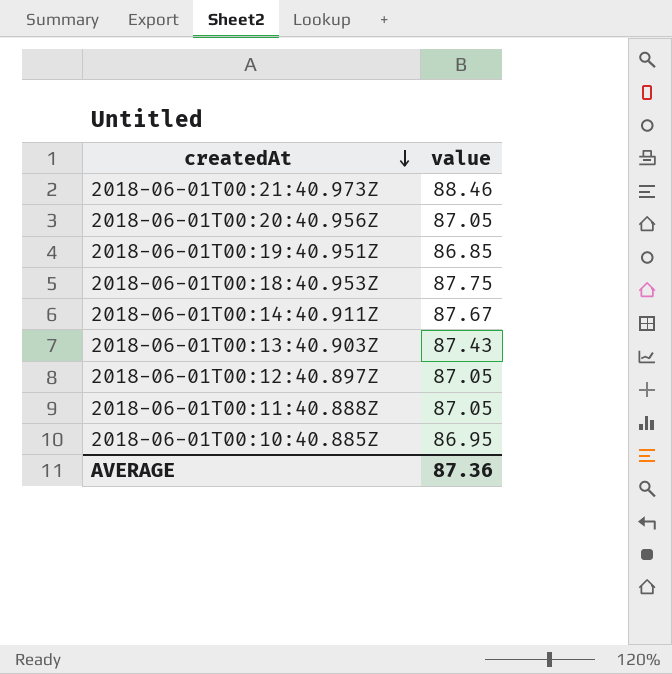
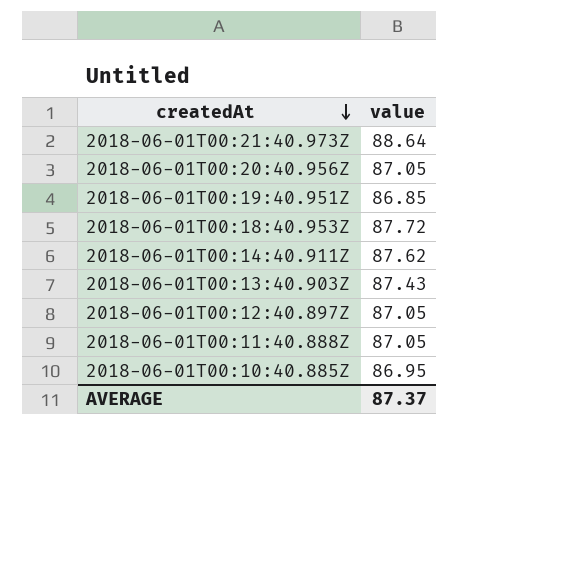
2018-06-01T00:21:40.973Z | value: 88.46 -> 88.64
2018-06-01T00:18:40.953Z | value: 87.75 -> 87.72
2018-06-01T00:14:40.911Z | value: 87.67 -> 87.62
AVERAGE | value: 87.36 -> 87.37

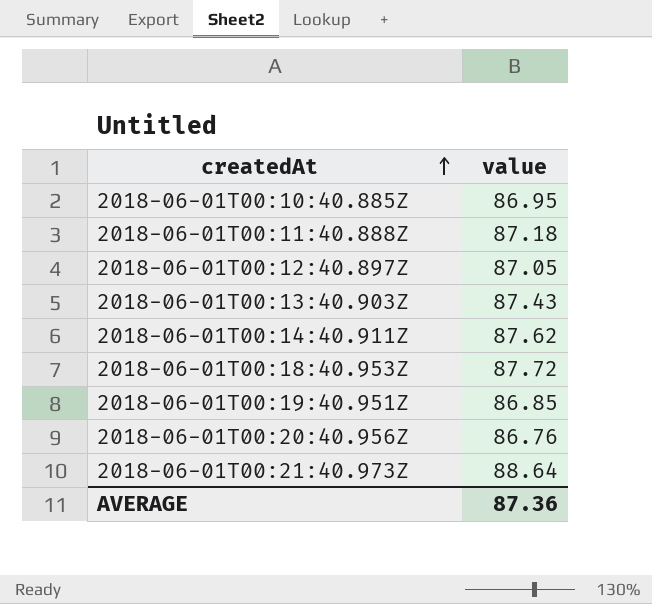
row order: createdAt descending -> createdAt ascending
2018-06-01T00:11:40.888Z | value: 87.05 -> 87.18
2018-06-01T00:20:40.956Z | value: 87.05 -> 86.76
AVERAGE | value: 87.37 -> 87.36

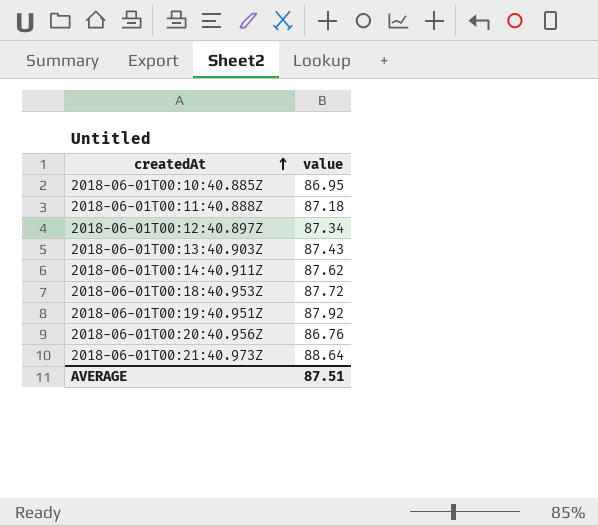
2018-06-01T00:12:40.897Z | value: 87.05 -> 87.34
2018-06-01T00:19:40.951Z | value: 86.85 -> 87.92
AVERAGE | value: 87.36 -> 87.51

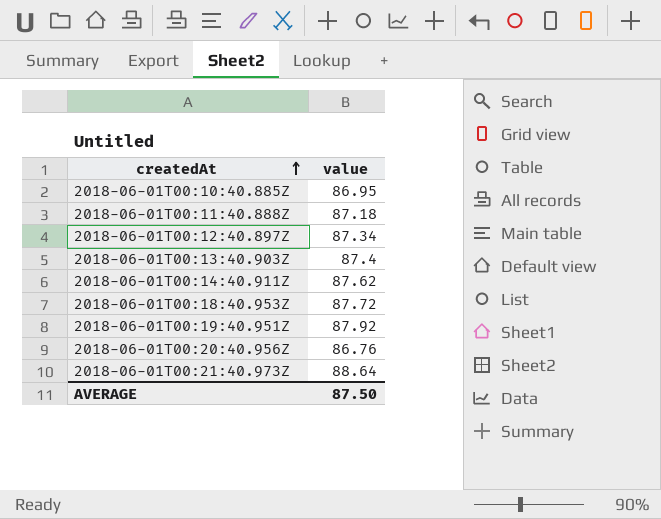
2018-06-01T00:13:40.903Z | value: 87.43 -> 87.4
AVERAGE | value: 87.51 -> 87.50

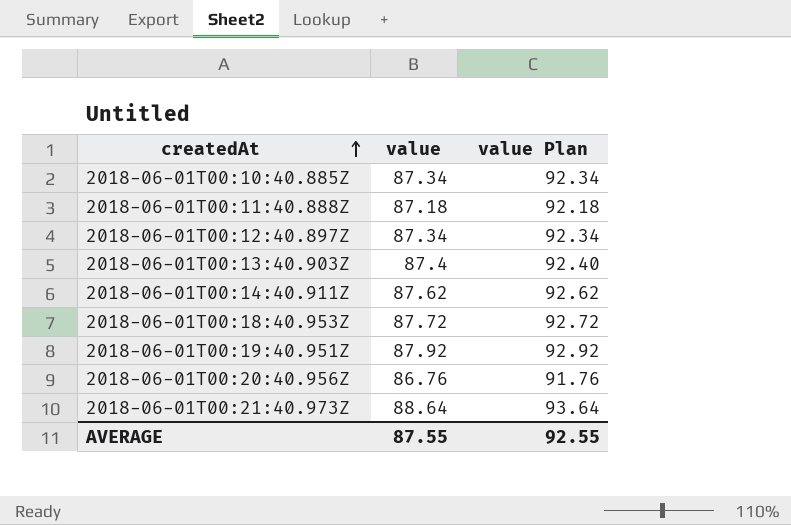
column value Plan | formula: none -> [value] + 5
2018-06-01T00:10:40.885Z | value: 86.95 -> 87.34
AVERAGE | value: 87.50 -> 87.55

